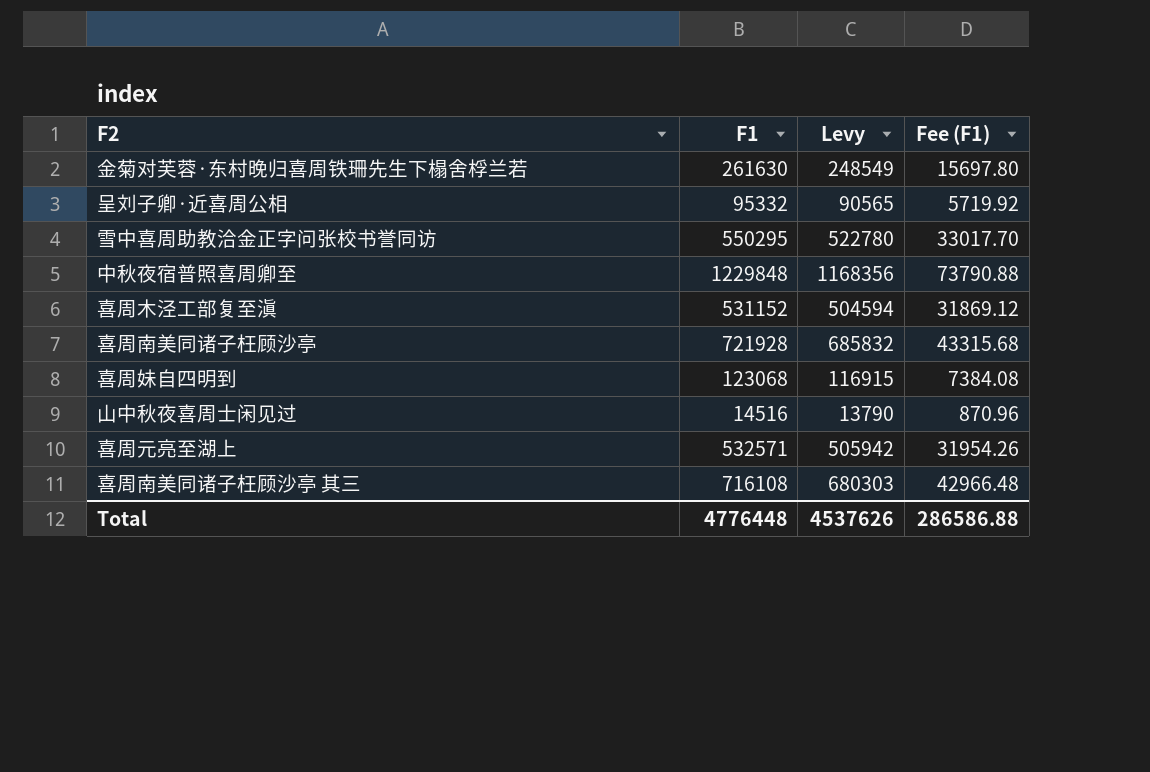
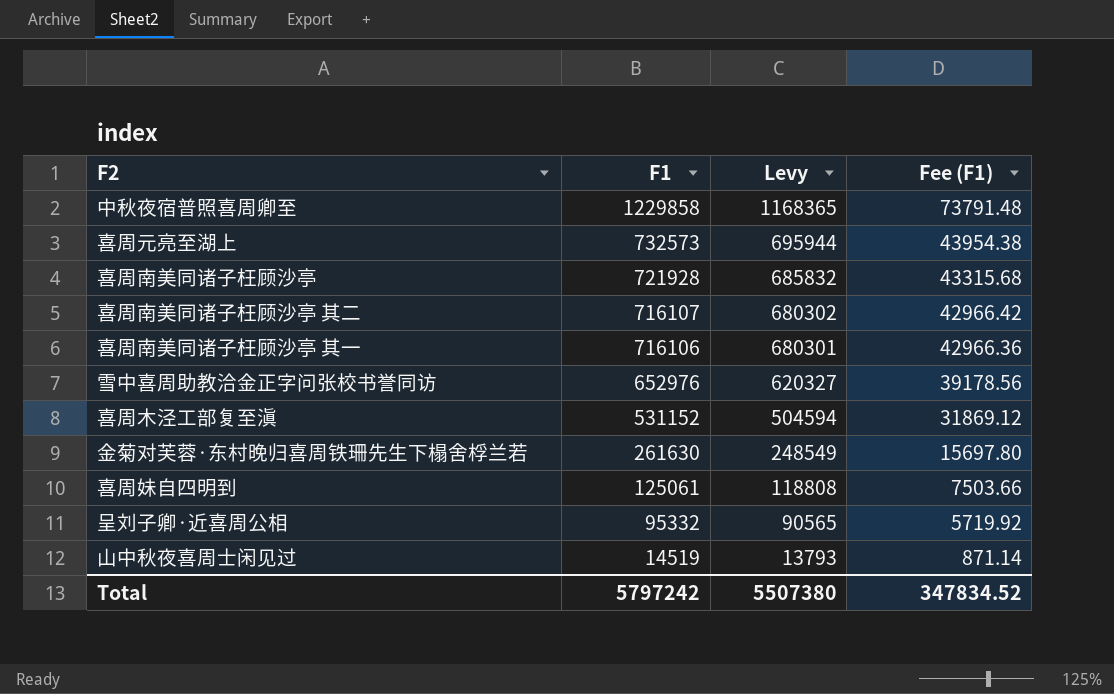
row order: none -> F1 descending
row 喜周南美同诸子枉顾沙亭 其三: 716108 | 680303 | 42966.48 -> none
中秋夜宿普照喜周卿至 | F1: 1229848 -> 1229858
中秋夜宿普照喜周卿至 | Levy: 1168356 -> 1168365
中秋夜宿普照喜周卿至 | Fee (F1): 73790.88 -> 73791.48
喜周元亮至湖上 | F1: 532571 -> 732573
喜周元亮至湖上 | Levy: 505942 -> 695944
喜周元亮至湖上 | Fee (F1): 31954.26 -> 43954.38
row 喜周南美同诸子枉顾沙亭 其二: none -> 716107 | 680302 | 42966.42
row 喜周南美同诸子枉顾沙亭 其一: none -> 716106 | 680301 | 42966.36
雪中喜周助教洽金正字问张校书誉同访 | F1: 550295 -> 652976
雪中喜周助教洽金正字问张校书誉同访 | Levy: 522780 -> 620327
雪中喜周助教洽金正字问张校书誉同访 | Fee (F1): 33017.70 -> 39178.56
喜周妹自四明到 | F1: 123068 -> 125061
喜周妹自四明到 | Levy: 116915 -> 118808
喜周妹自四明到 | Fee (F1): 7384.08 -> 7503.66
山中秋夜喜周士闲见过 | F1: 14516 -> 14519
山中秋夜喜周士闲见过 | Levy: 13790 -> 13793
山中秋夜喜周士闲见过 | Fee (F1): 870.96 -> 871.14
Total | F1: 4776448 -> 5797242
Total | Levy: 4537626 -> 5507380
Total | Fee (F1): 286586.88 -> 347834.52

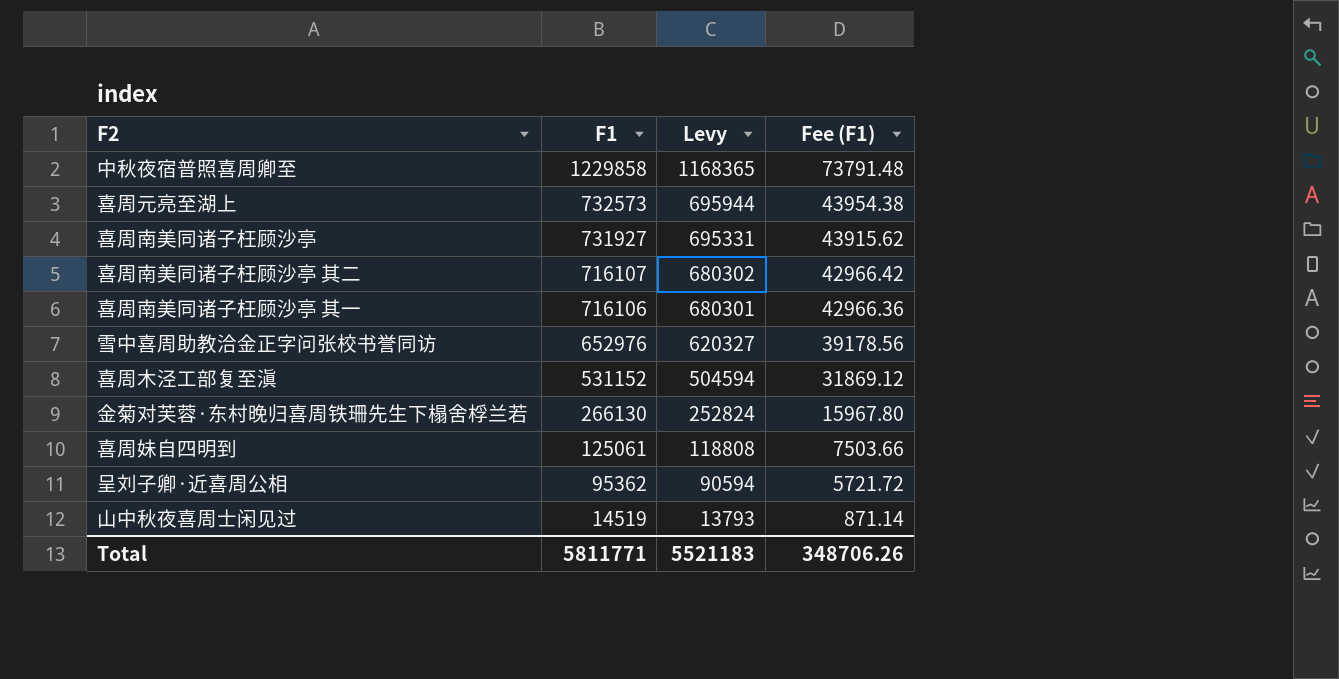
喜周南美同诸子枉顾沙亭 | F1: 721928 -> 731927
喜周南美同诸子枉顾沙亭 | Levy: 685832 -> 695331
喜周南美同诸子枉顾沙亭 | Fee (F1): 43315.68 -> 43915.62
金菊对芙蓉·东村晚归喜周铁珊先生下榻舍桴兰若 | F1: 261630 -> 266130
金菊对芙蓉·东村晚归喜周铁珊先生下榻舍桴兰若 | Levy: 248549 -> 252824
金菊对芙蓉·东村晚归喜周铁珊先生下榻舍桴兰若 | Fee (F1): 15697.80 -> 15967.80
呈刘子卿·近喜周公相 | F1: 95332 -> 95362
呈刘子卿·近喜周公相 | Levy: 90565 -> 90594
呈刘子卿·近喜周公相 | Fee (F1): 5719.92 -> 5721.72
Total | F1: 5797242 -> 5811771
Total | Levy: 5507380 -> 5521183
Total | Fee (F1): 347834.52 -> 348706.26

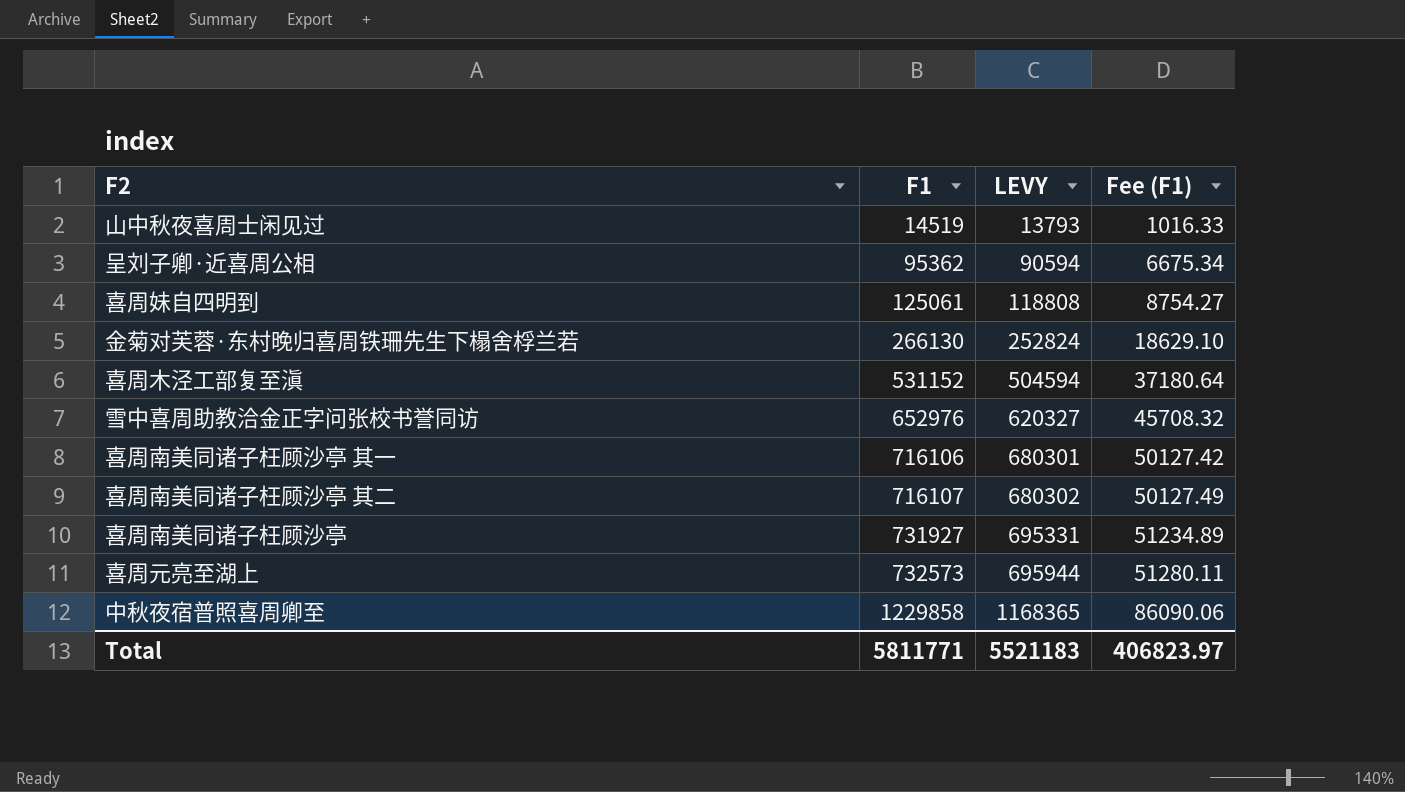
row order: F1 descending -> F1 ascending
column name: Levy -> LEVY
column Fee (F1) | formula: [F1] * 0.06 -> [F1] * 0.07
Total | Fee (F1): 348706.26 -> 406823.97

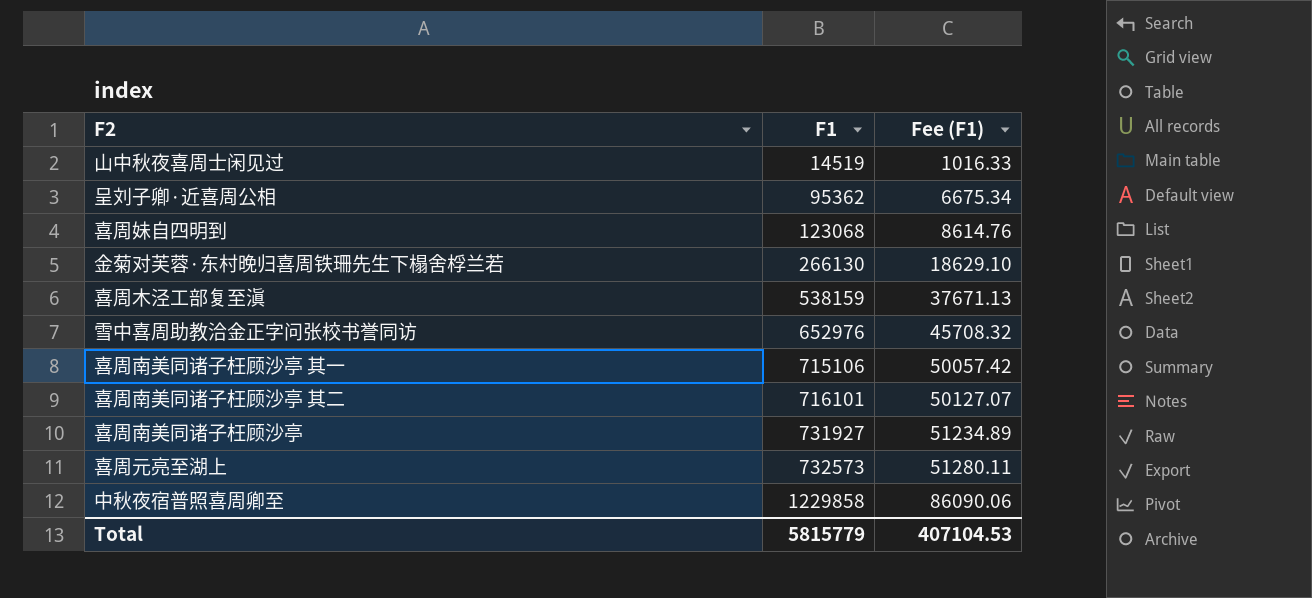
column LEVY | formula: [F1] * 0.95 -> none
喜周妹自四明到 | F1: 125061 -> 123068
喜周妹自四明到 | Fee (F1): 8754.27 -> 8614.76
喜周木泾工部复至滇 | F1: 531152 -> 538159
喜周木泾工部复至滇 | Fee (F1): 37180.64 -> 37671.13
喜周南美同诸子枉顾沙亭 其一 | F1: 716106 -> 715106
喜周南美同诸子枉顾沙亭 其一 | Fee (F1): 50127.42 -> 50057.42
喜周南美同诸子枉顾沙亭 其二 | F1: 716107 -> 716101
喜周南美同诸子枉顾沙亭 其二 | Fee (F1): 50127.49 -> 50127.07
Total | F1: 5811771 -> 5815779
Total | Fee (F1): 406823.97 -> 407104.53

